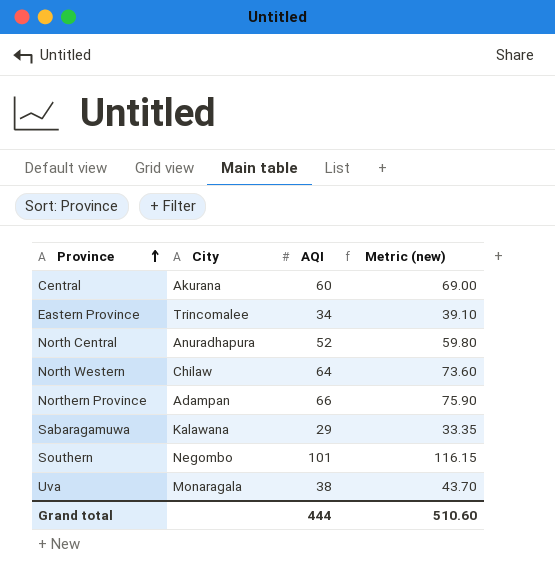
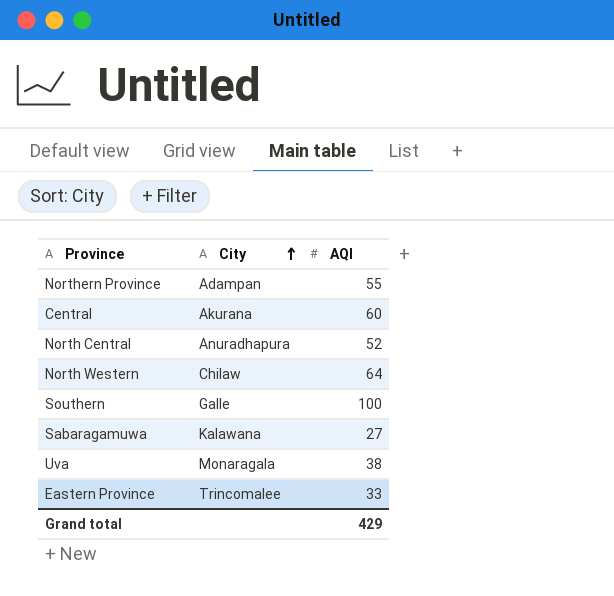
row order: Province ascending -> City ascending
column Metric (new) | formula: [AQI] * 1.15 -> none
Northern Province | AQI: 66 -> 55
Southern | City: Negombo -> Galle
Southern | AQI: 101 -> 100
Sabaragamuwa | AQI: 29 -> 27
Eastern Province | AQI: 34 -> 33
Grand total | AQI: 444 -> 429

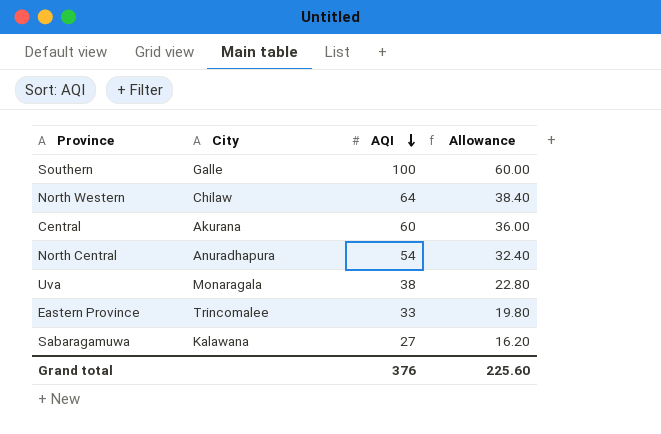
row order: City ascending -> AQI descending
column Allowance | formula: none -> [AQI] * 0.6
row Northern Province: Adampan | 55 -> none
North Central | AQI: 52 -> 54
Grand total | AQI: 429 -> 376

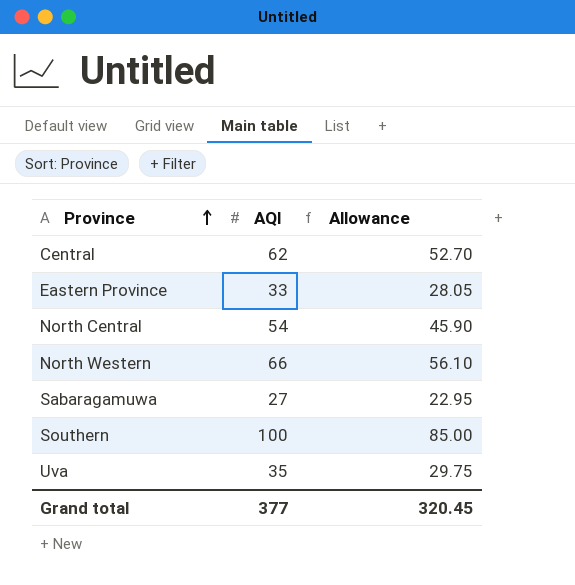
row order: AQI descending -> Province ascending
column City | position: 2 -> none
column Allowance | formula: [AQI] * 0.6 -> [AQI] * 0.85
Central | AQI: 60 -> 62
North Western | AQI: 64 -> 66
Uva | AQI: 38 -> 35
Grand total | AQI: 376 -> 377
Grand total | Allowance: 225.60 -> 320.45

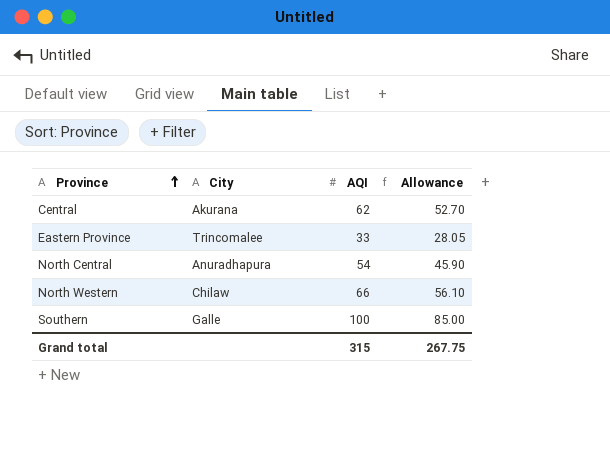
column City | position: none -> 2
row Sabaragamuwa: 27 | 22.95 -> none
row Uva: 35 | 29.75 -> none
Grand total | AQI: 377 -> 315
Grand total | Allowance: 320.45 -> 267.75

